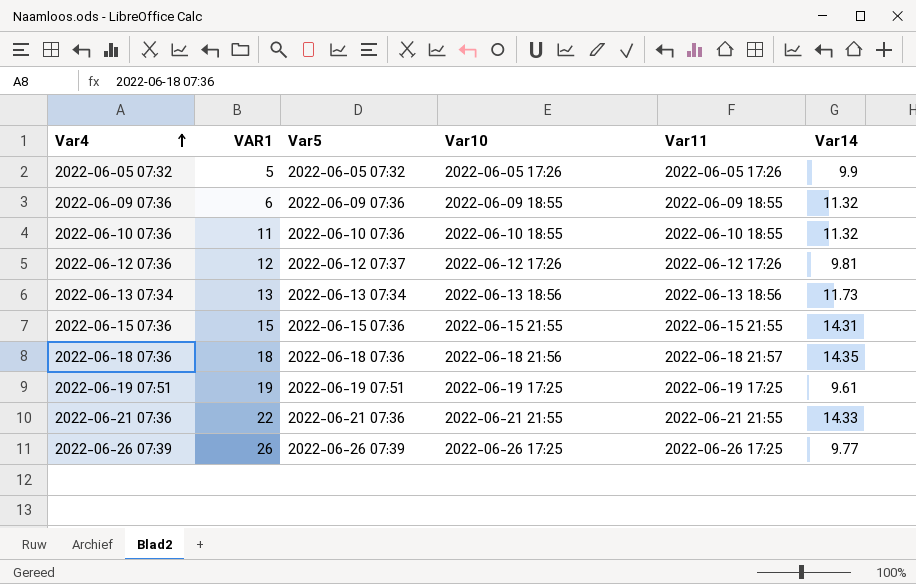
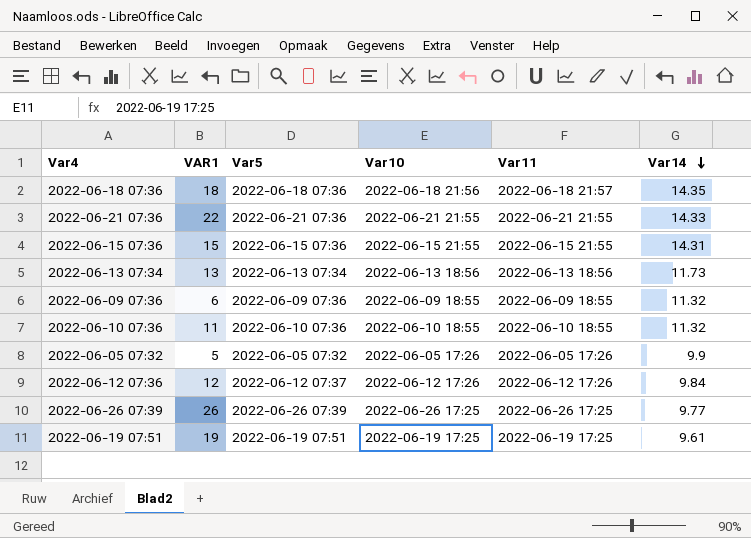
row order: Var4 ascending -> Var14 descending
2022-06-12 07:36 | Var14: 9.81 -> 9.84

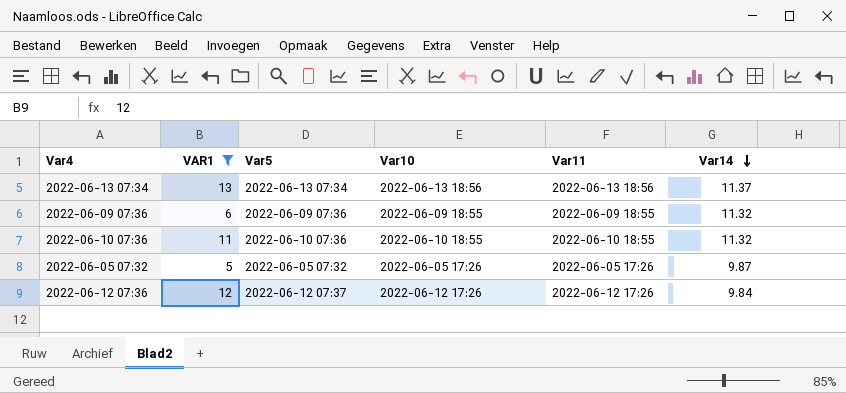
filter: none -> VAR1 <= 13
2022-06-13 07:34 | Var14: 11.73 -> 11.37
2022-06-05 07:32 | Var14: 9.9 -> 9.87

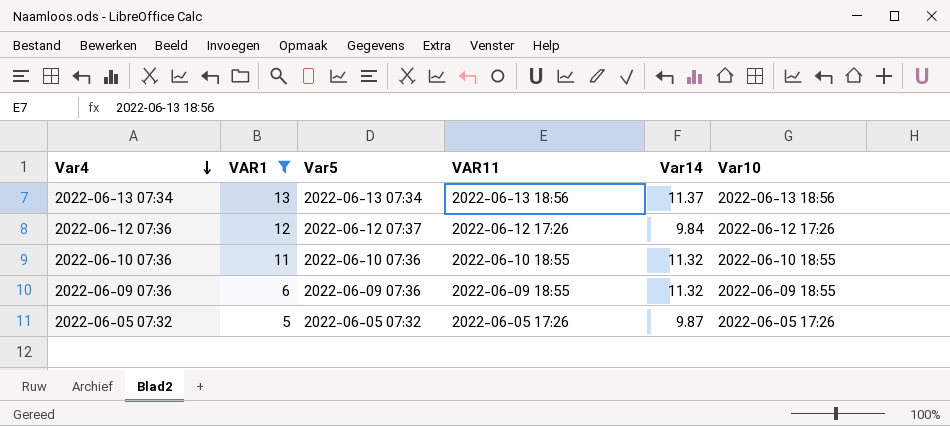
row order: Var14 descending -> Var4 descending
column name: Var11 -> VAR11
column Var10 | position: 4 -> 6

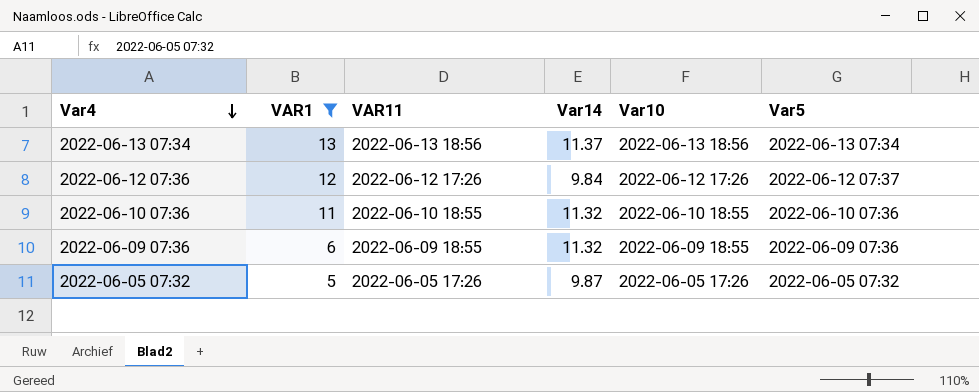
column Var5 | position: 3 -> 6

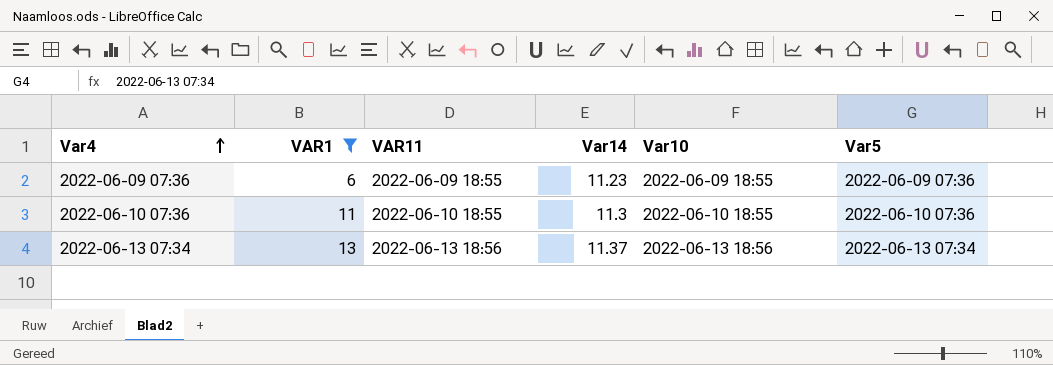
row order: Var4 descending -> Var4 ascending
row 2022-06-12 07:36: 12 | 2022-06-12 17:26 | 9.84 | 2022-06-12 17:26 | 2022-06-12 07:37 -> none
row 2022-06-05 07:32: 5 | 2022-06-05 17:26 | 9.87 | 2022-06-05 17:26 | 2022-06-05 07:32 -> none
2022-06-09 07:36 | Var14: 11.32 -> 11.23
2022-06-10 07:36 | Var14: 11.32 -> 11.3

